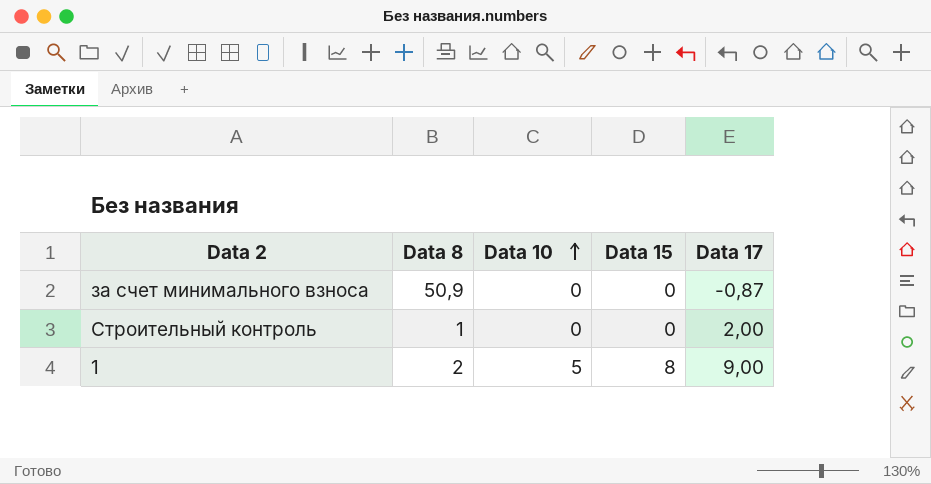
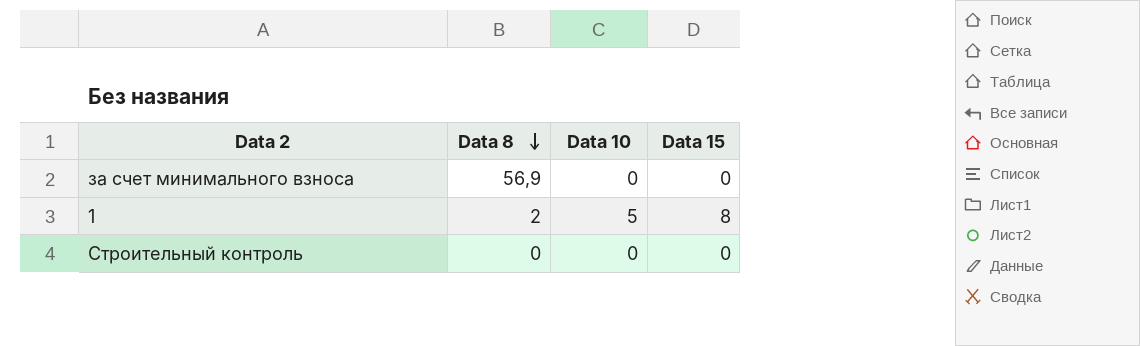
row order: Data 10 ascending -> Data 8 descending
column Data 17 | position: 5 -> none
за счет минимального взноса | Data 8: 50,9 -> 56,9
Строительный контроль | Data 8: 1 -> 0

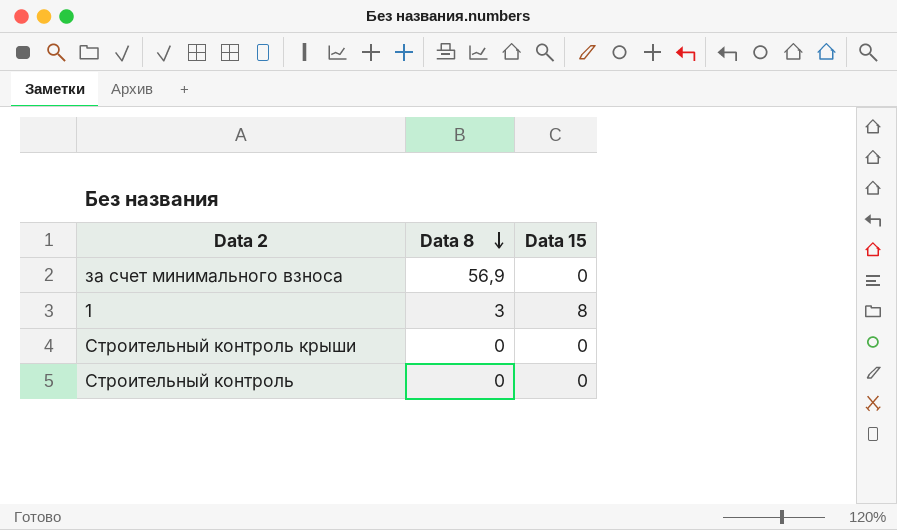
column Data 10 | position: 3 -> none
1 | Data 8: 2 -> 3
row Строительный контроль крыши: none -> 0 | 0

